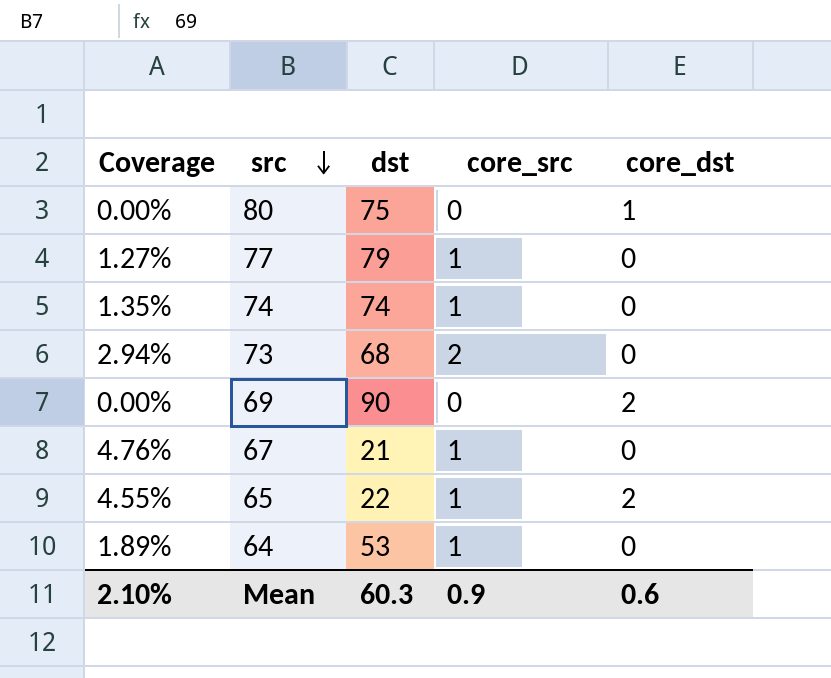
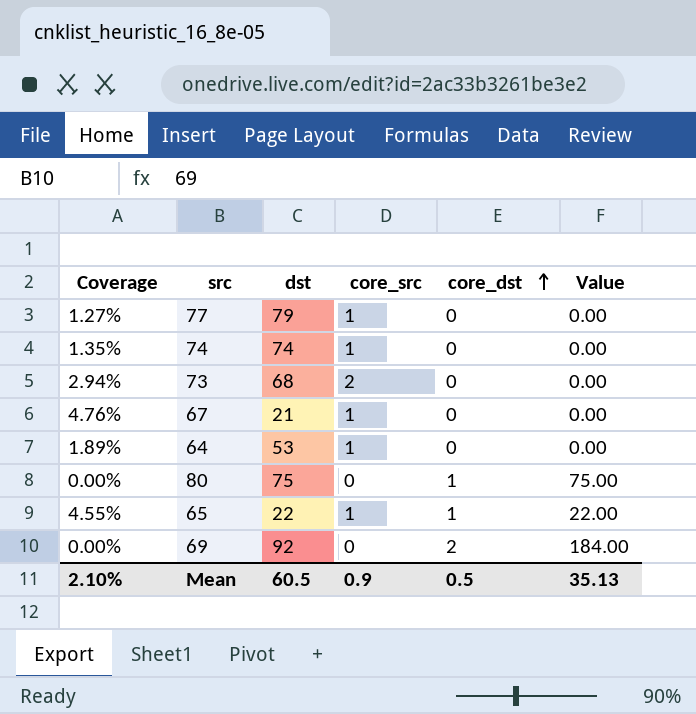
row order: src descending -> core_dst ascending
column Value | formula: none -> [dst] * [core_dst]
65 | core_dst: 2 -> 1
69 | dst: 90 -> 92
Mean | dst: 60.3 -> 60.5
Mean | core_dst: 0.6 -> 0.5

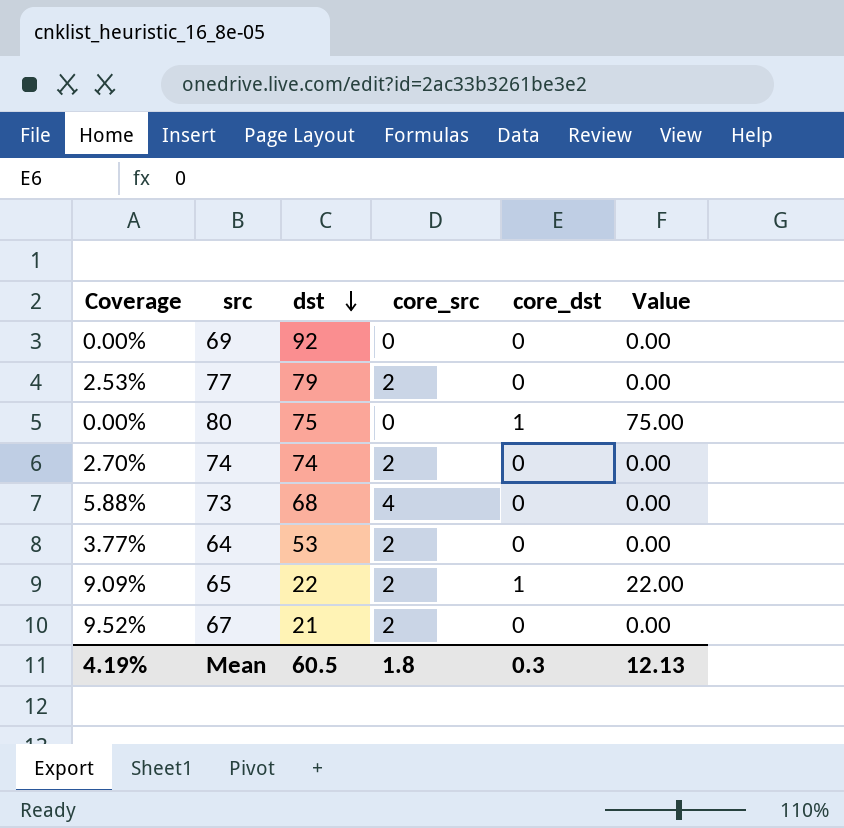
row order: core_dst ascending -> dst descending
69 | core_dst: 2 -> 0
69 | Value: 184.00 -> 0.00
77 | Coverage: 1.27% -> 2.53%
77 | core_src: 1 -> 2
74 | Coverage: 1.35% -> 2.70%
74 | core_src: 1 -> 2
73 | Coverage: 2.94% -> 5.88%
73 | core_src: 2 -> 4
64 | Coverage: 1.89% -> 3.77%
64 | core_src: 1 -> 2
65 | Coverage: 4.55% -> 9.09%
65 | core_src: 1 -> 2
67 | Coverage: 4.76% -> 9.52%
67 | core_src: 1 -> 2
Mean | Coverage: 2.10% -> 4.19%
Mean | core_src: 0.9 -> 1.8
Mean | core_dst: 0.5 -> 0.3
Mean | Value: 35.13 -> 12.13

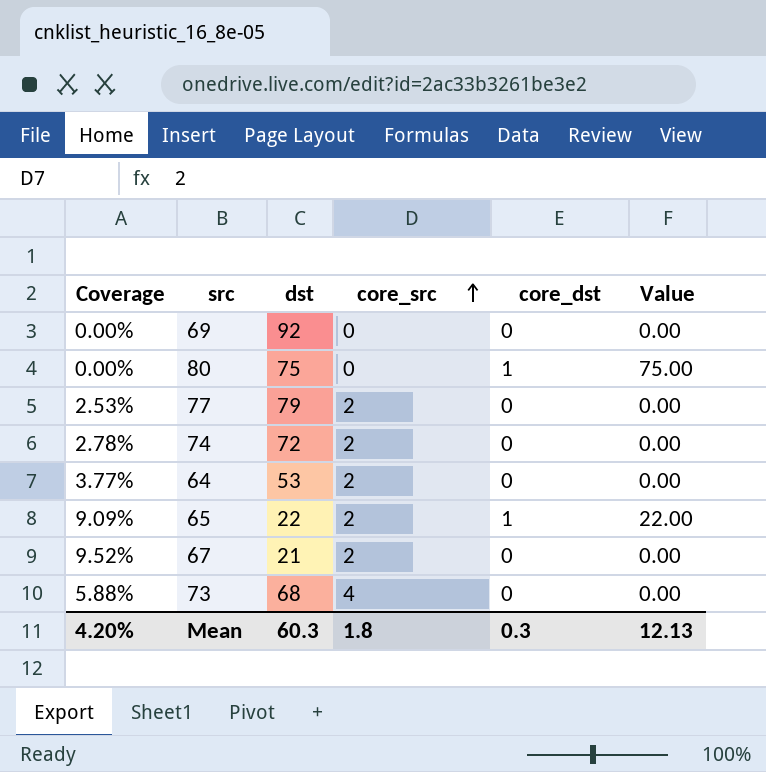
row order: dst descending -> core_src ascending
74 | Coverage: 2.70% -> 2.78%
74 | dst: 74 -> 72
Mean | Coverage: 4.19% -> 4.20%
Mean | dst: 60.5 -> 60.3

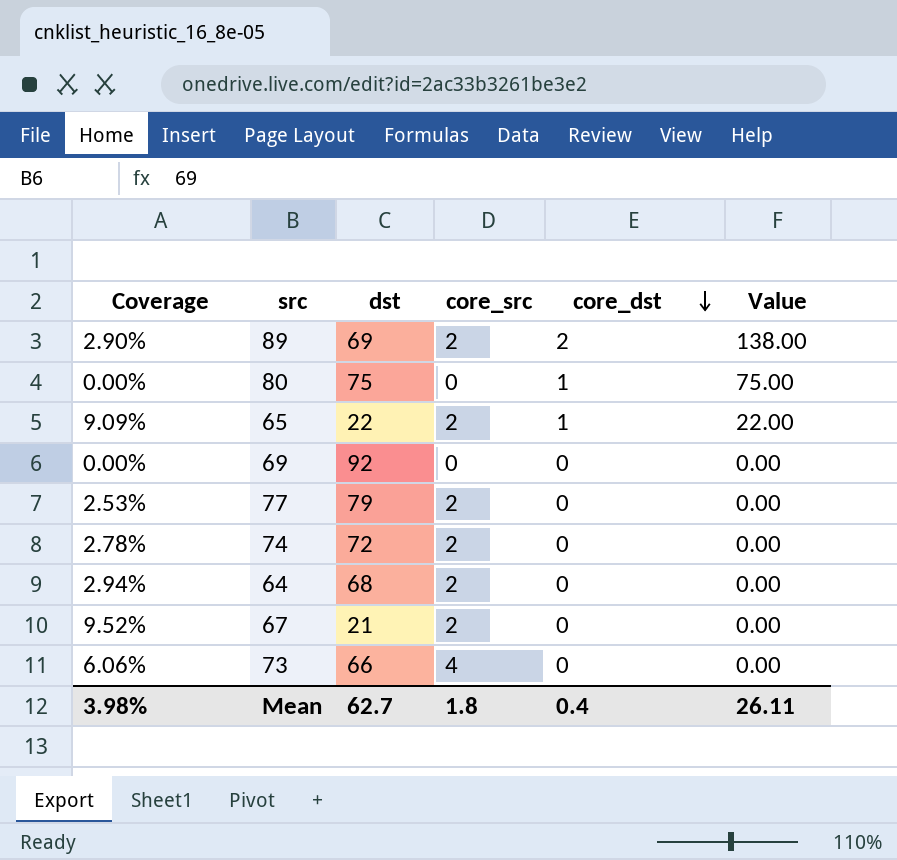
row order: core_src ascending -> core_dst descending
row 89: none -> 2.90% | 69 | 2 | 2 | 138.00
64 | Coverage: 3.77% -> 2.94%
64 | dst: 53 -> 68
73 | Coverage: 5.88% -> 6.06%
73 | dst: 68 -> 66
Mean | Coverage: 4.20% -> 3.98%
Mean | dst: 60.3 -> 62.7
Mean | core_dst: 0.3 -> 0.4
Mean | Value: 12.13 -> 26.11

